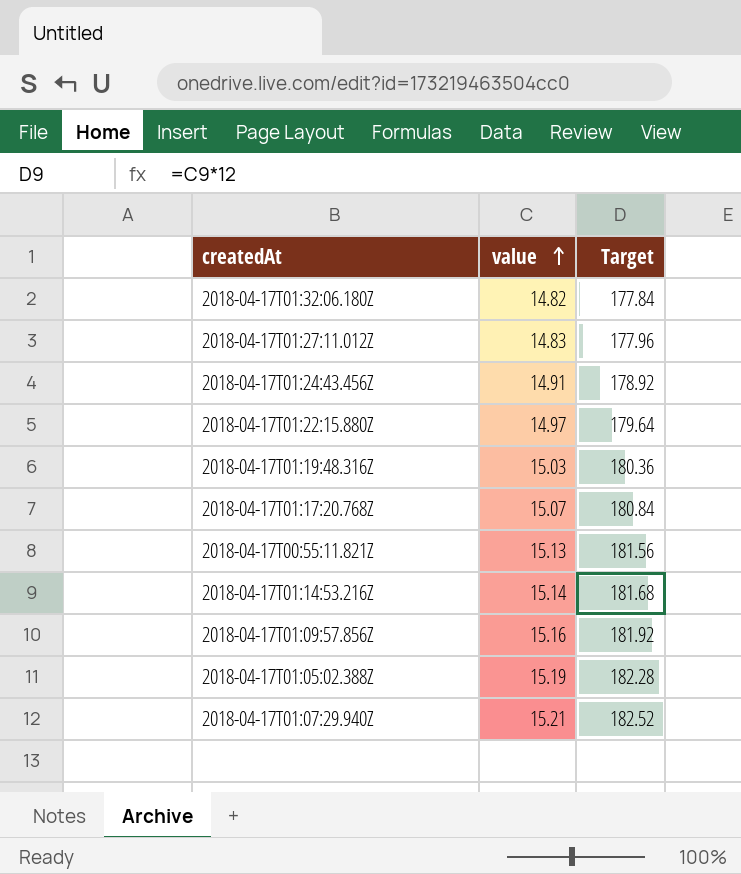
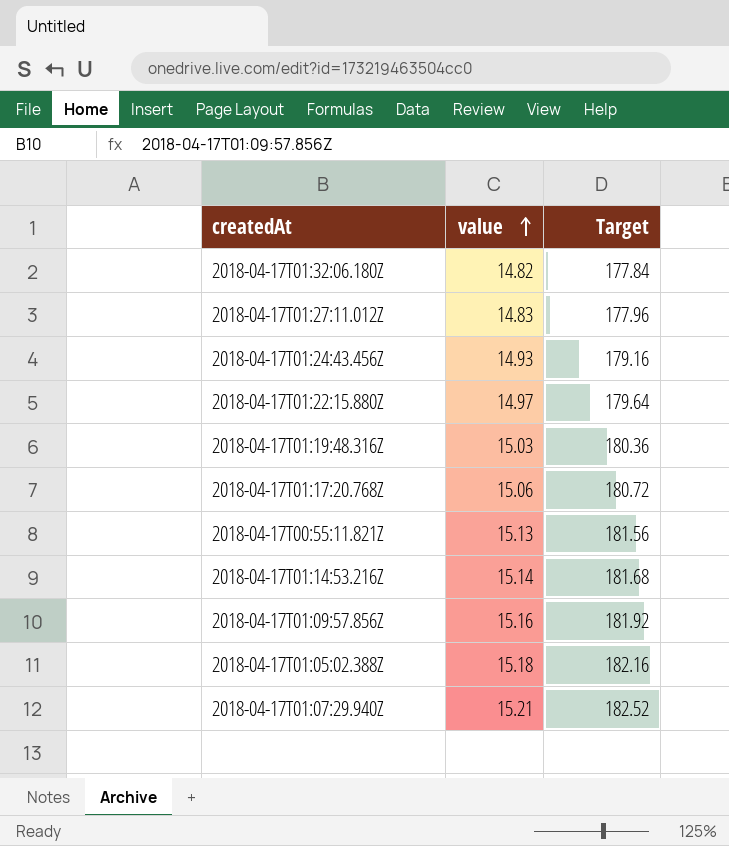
2018-04-17T01:24:43.456Z | value: 14.91 -> 14.93
2018-04-17T01:24:43.456Z | Target: 178.92 -> 179.16
2018-04-17T01:17:20.768Z | value: 15.07 -> 15.06
2018-04-17T01:17:20.768Z | Target: 180.84 -> 180.72
2018-04-17T01:05:02.388Z | value: 15.19 -> 15.18
2018-04-17T01:05:02.388Z | Target: 182.28 -> 182.16

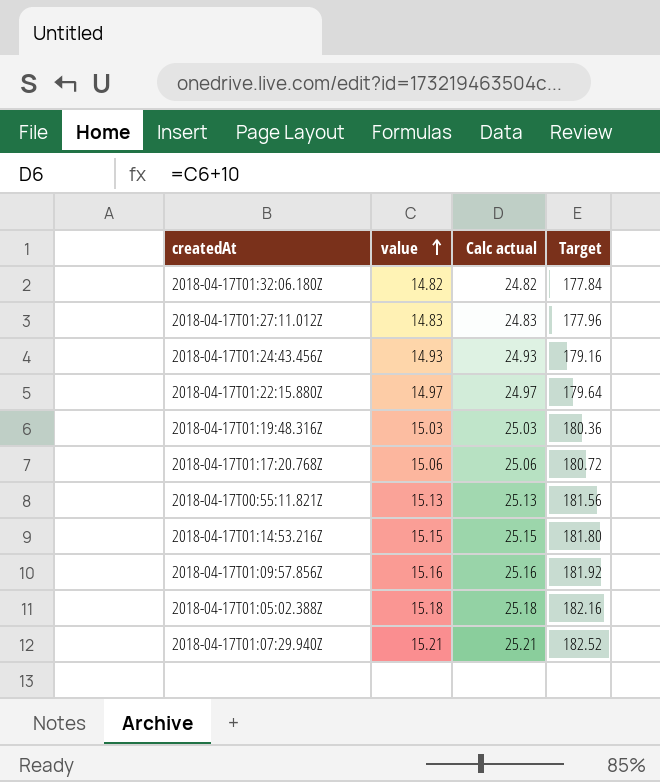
column Calc actual | formula: none -> [value] + 10
2018-04-17T01:14:53.216Z | value: 15.14 -> 15.15
2018-04-17T01:14:53.216Z | Target: 181.68 -> 181.80

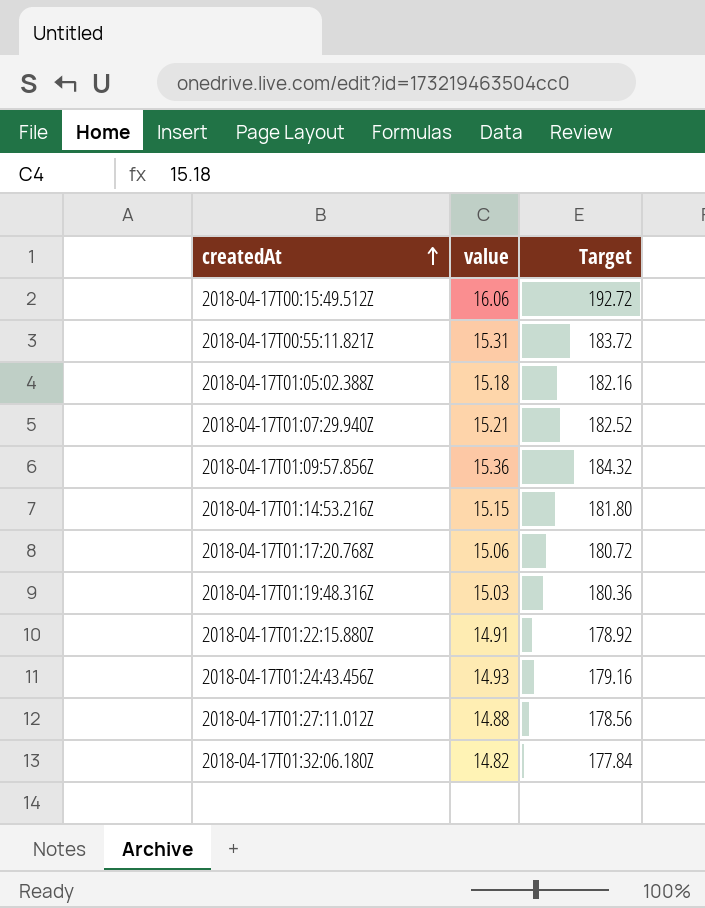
row order: value ascending -> createdAt ascending
column Calc actual | formula: [value] + 10 -> none
row 2018-04-17T00:15:49.512Z: none -> 16.06 | 192.72
2018-04-17T00:55:11.821Z | value: 15.13 -> 15.31
2018-04-17T00:55:11.821Z | Target: 181.56 -> 183.72
2018-04-17T01:09:57.856Z | value: 15.16 -> 15.36
2018-04-17T01:09:57.856Z | Target: 181.92 -> 184.32
2018-04-17T01:22:15.880Z | value: 14.97 -> 14.91
2018-04-17T01:22:15.880Z | Target: 179.64 -> 178.92
2018-04-17T01:27:11.012Z | value: 14.83 -> 14.88
2018-04-17T01:27:11.012Z | Target: 177.96 -> 178.56

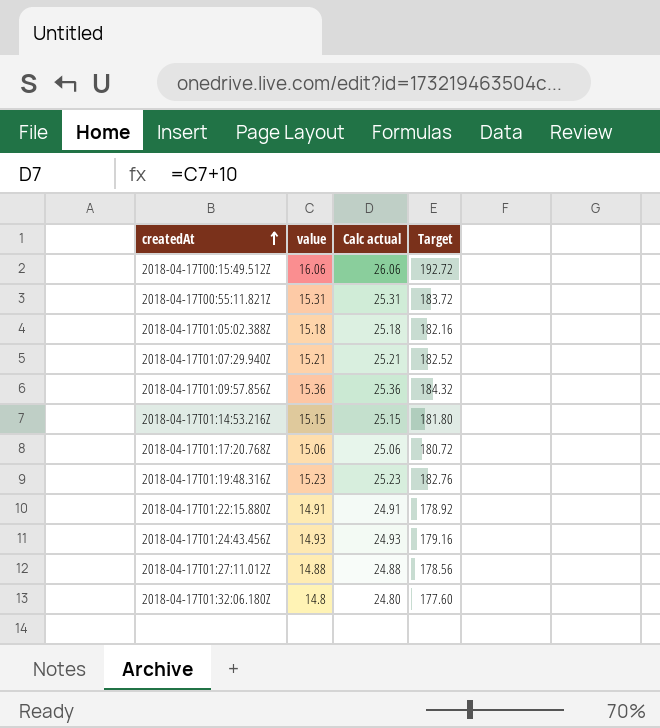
column Calc actual | formula: none -> [value] + 10
2018-04-17T01:19:48.316Z | value: 15.03 -> 15.23
2018-04-17T01:19:48.316Z | Target: 180.36 -> 182.76
2018-04-17T01:32:06.180Z | value: 14.82 -> 14.8
2018-04-17T01:32:06.180Z | Target: 177.84 -> 177.60

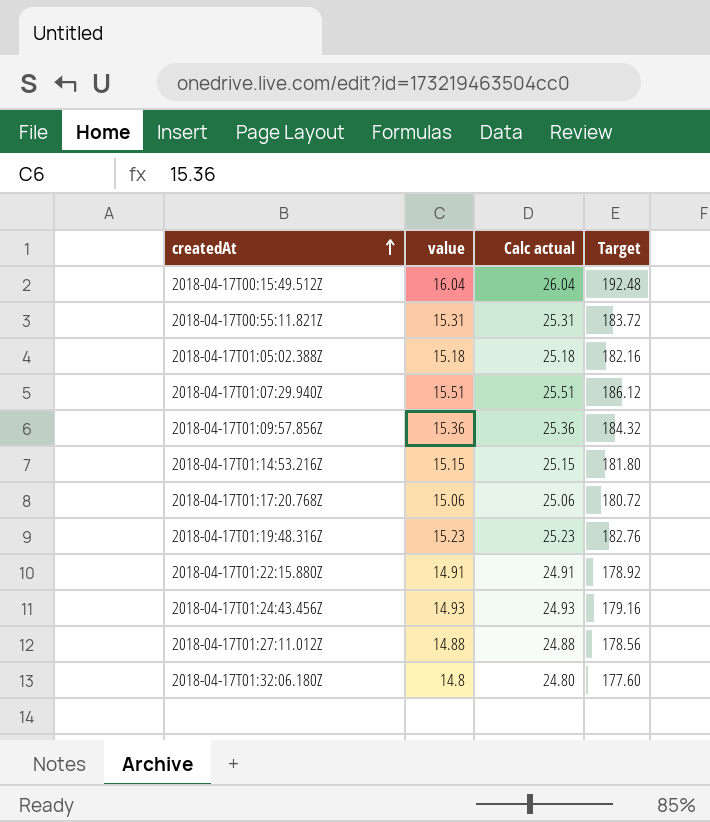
2018-04-17T00:15:49.512Z | value: 16.06 -> 16.04
2018-04-17T00:15:49.512Z | Calc actual: 26.06 -> 26.04
2018-04-17T00:15:49.512Z | Target: 192.72 -> 192.48
2018-04-17T01:07:29.940Z | value: 15.21 -> 15.51
2018-04-17T01:07:29.940Z | Calc actual: 25.21 -> 25.51
2018-04-17T01:07:29.940Z | Target: 182.52 -> 186.12

